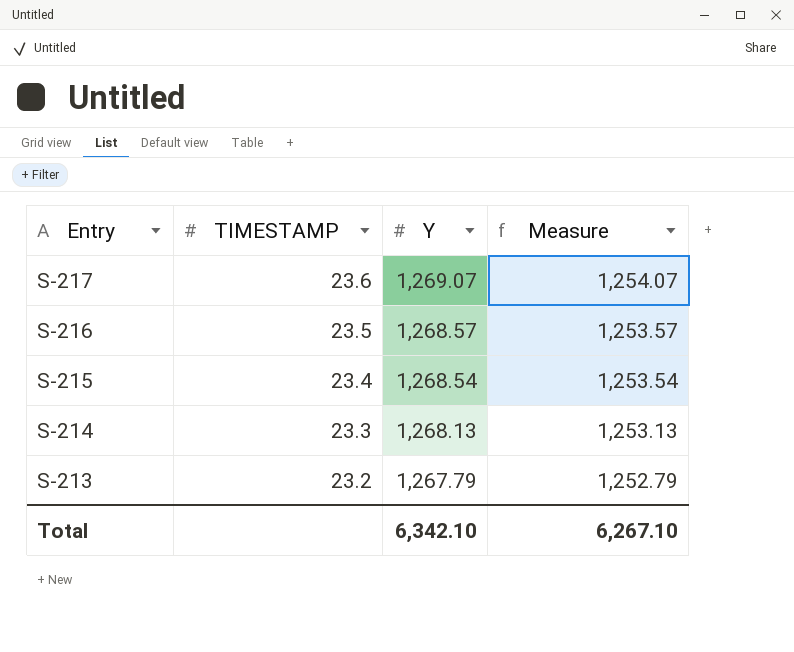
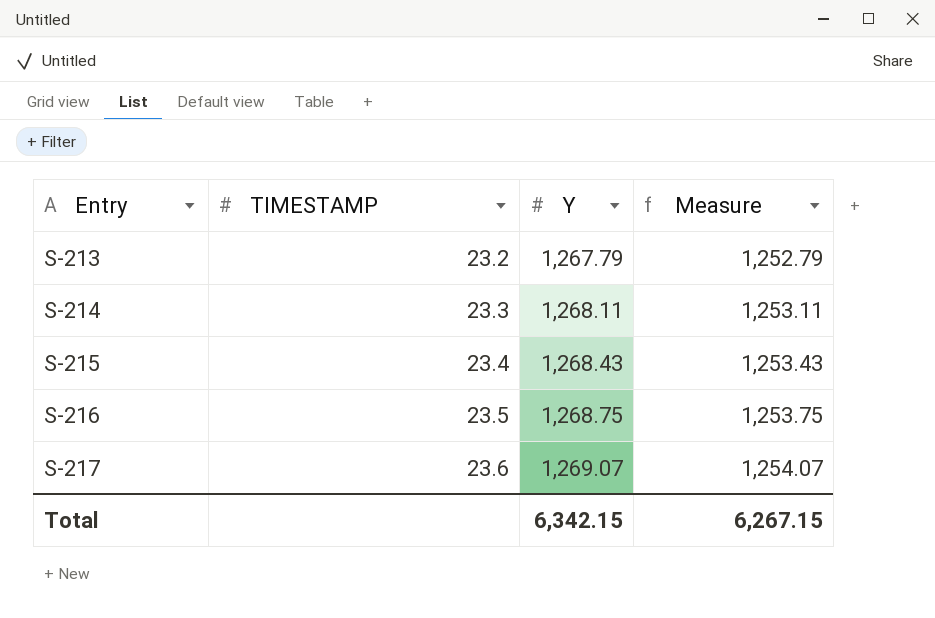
row order: Entry descending -> Entry ascending
S-214 | Y: 1,268.13 -> 1,268.11
S-214 | Measure: 1,253.13 -> 1,253.11
S-215 | Y: 1,268.54 -> 1,268.43
S-215 | Measure: 1,253.54 -> 1,253.43
S-216 | Y: 1,268.57 -> 1,268.75
S-216 | Measure: 1,253.57 -> 1,253.75
Total | Y: 6,342.10 -> 6,342.15
Total | Measure: 6,267.10 -> 6,267.15

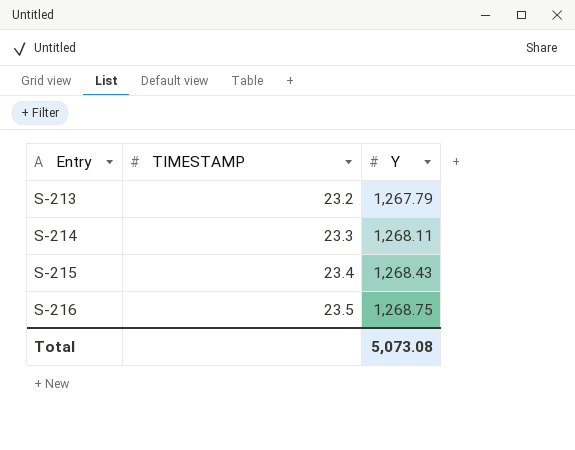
column Measure | formula: [Y] - 15 -> none
row S-217: 23.6 | 1,269.07 | 1,254.07 -> none
Total | Y: 6,342.15 -> 5,073.08

